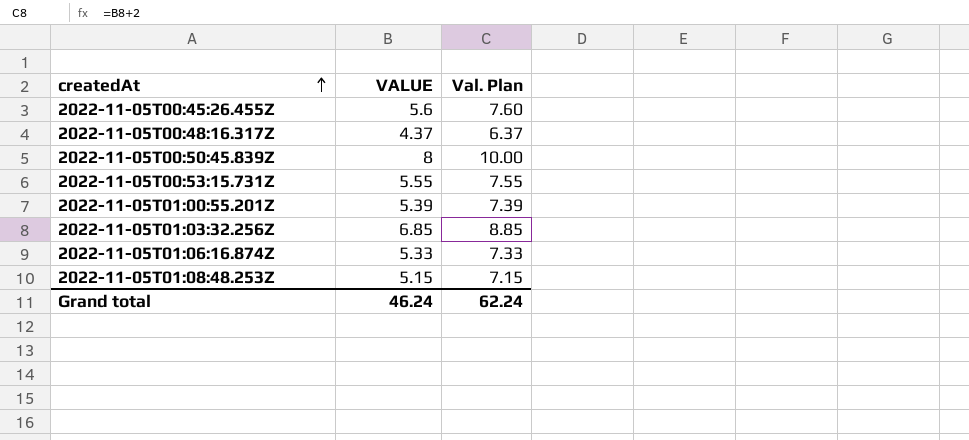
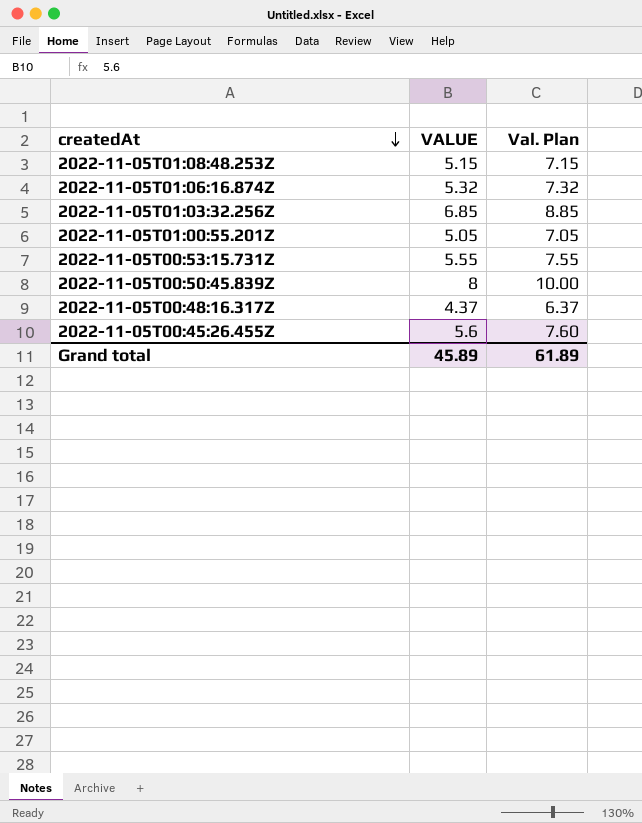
row order: createdAt ascending -> createdAt descending
2022-11-05T01:06:16.874Z | VALUE: 5.33 -> 5.32
2022-11-05T01:06:16.874Z | Val. Plan: 7.33 -> 7.32
2022-11-05T01:00:55.201Z | VALUE: 5.39 -> 5.05
2022-11-05T01:00:55.201Z | Val. Plan: 7.39 -> 7.05
Grand total | VALUE: 46.24 -> 45.89
Grand total | Val. Plan: 62.24 -> 61.89

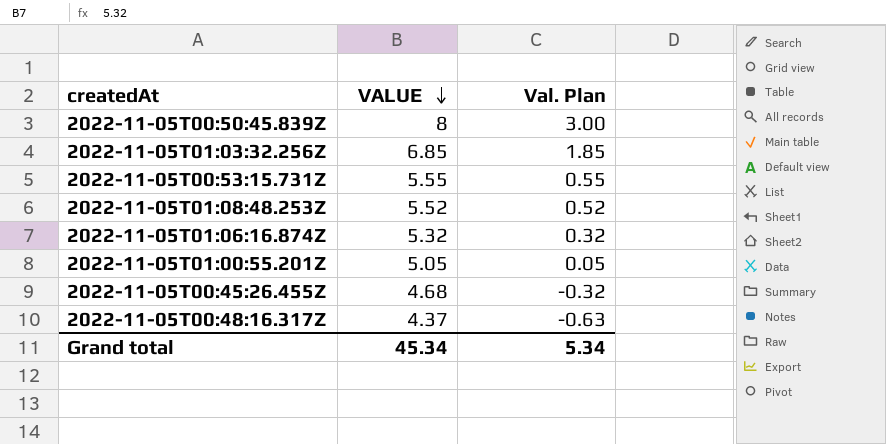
row order: createdAt descending -> VALUE descending
column Val. Plan | formula: [VALUE] + 2 -> [VALUE] - 5
2022-11-05T01:08:48.253Z | VALUE: 5.15 -> 5.52
2022-11-05T00:45:26.455Z | VALUE: 5.6 -> 4.68
Grand total | VALUE: 45.89 -> 45.34
Grand total | Val. Plan: 61.89 -> 5.34

